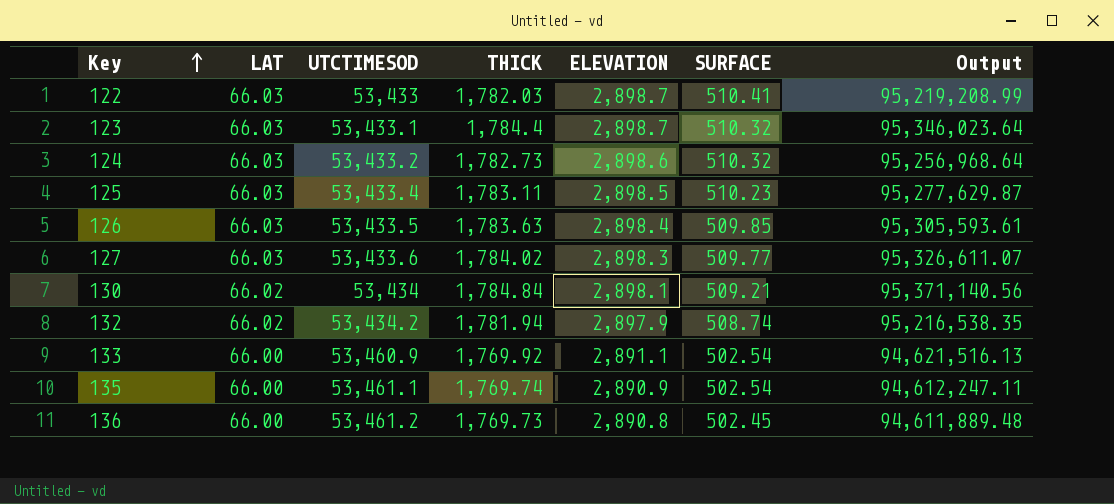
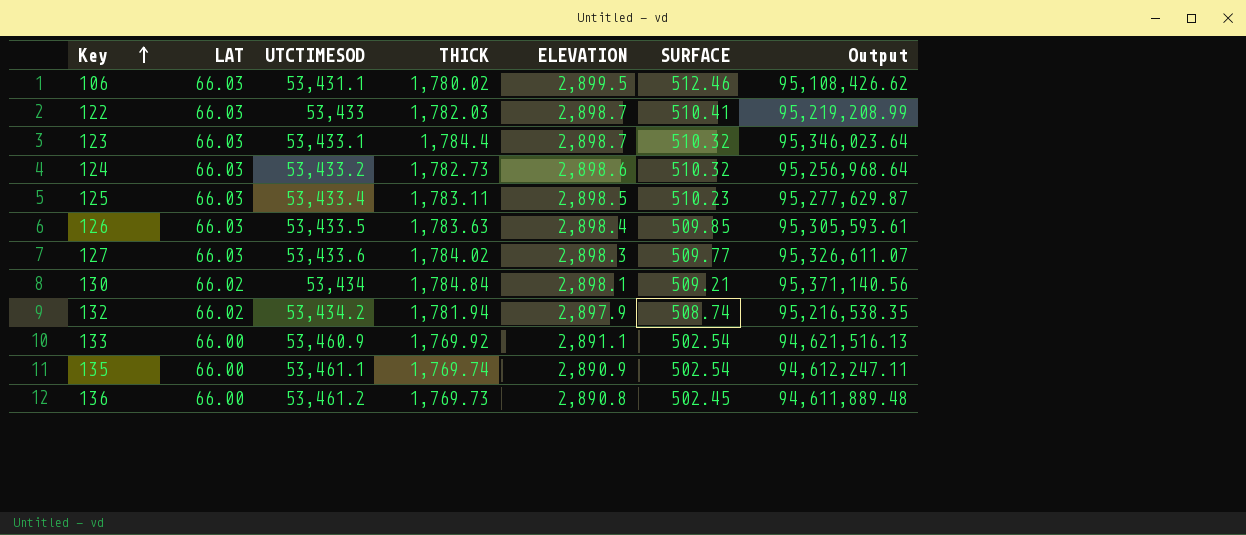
row 106: none -> 66.03 | 53,431.1 | 1,780.02 | 2,899.5 | 512.46 | 95,108,426.62

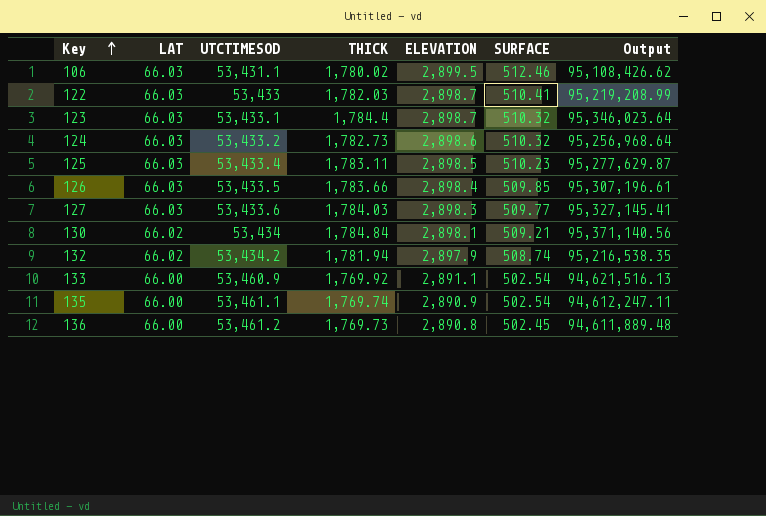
126 | THICK: 1,783.63 -> 1,783.66
126 | Output: 95,305,593.61 -> 95,307,196.61
127 | THICK: 1,784.02 -> 1,784.03
127 | Output: 95,326,611.07 -> 95,327,145.41

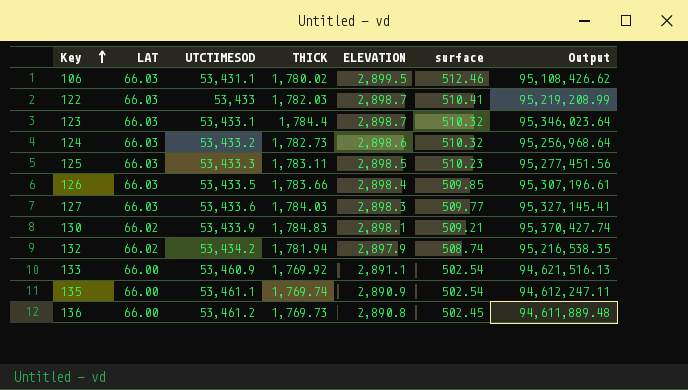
column name: SURFACE -> surface
125 | UTCTIMESOD: 53,433.4 -> 53,433.3
125 | Output: 95,277,629.87 -> 95,277,451.56
130 | UTCTIMESOD: 53,434 -> 53,433.9
130 | THICK: 1,784.84 -> 1,784.83
130 | Output: 95,371,140.56 -> 95,370,427.74

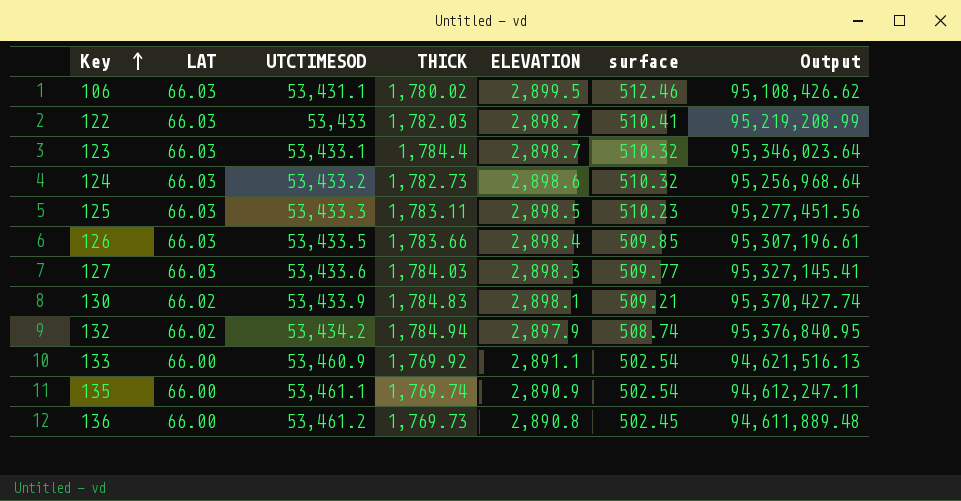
132 | THICK: 1,781.94 -> 1,784.94
132 | Output: 95,216,538.35 -> 95,376,840.95

